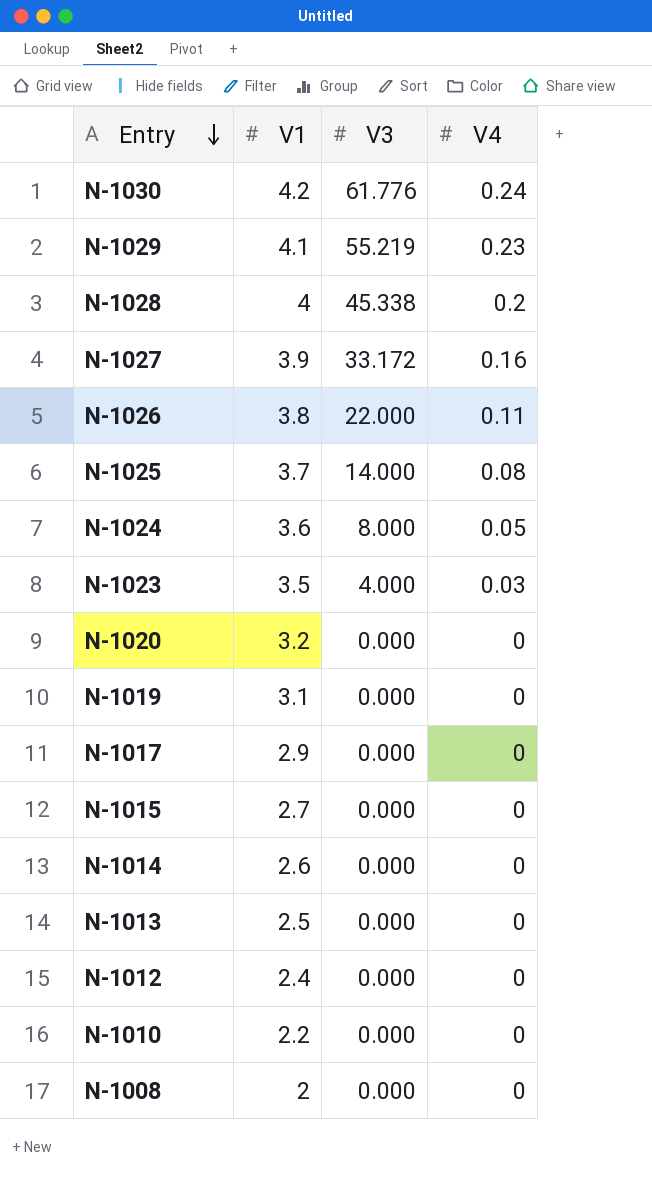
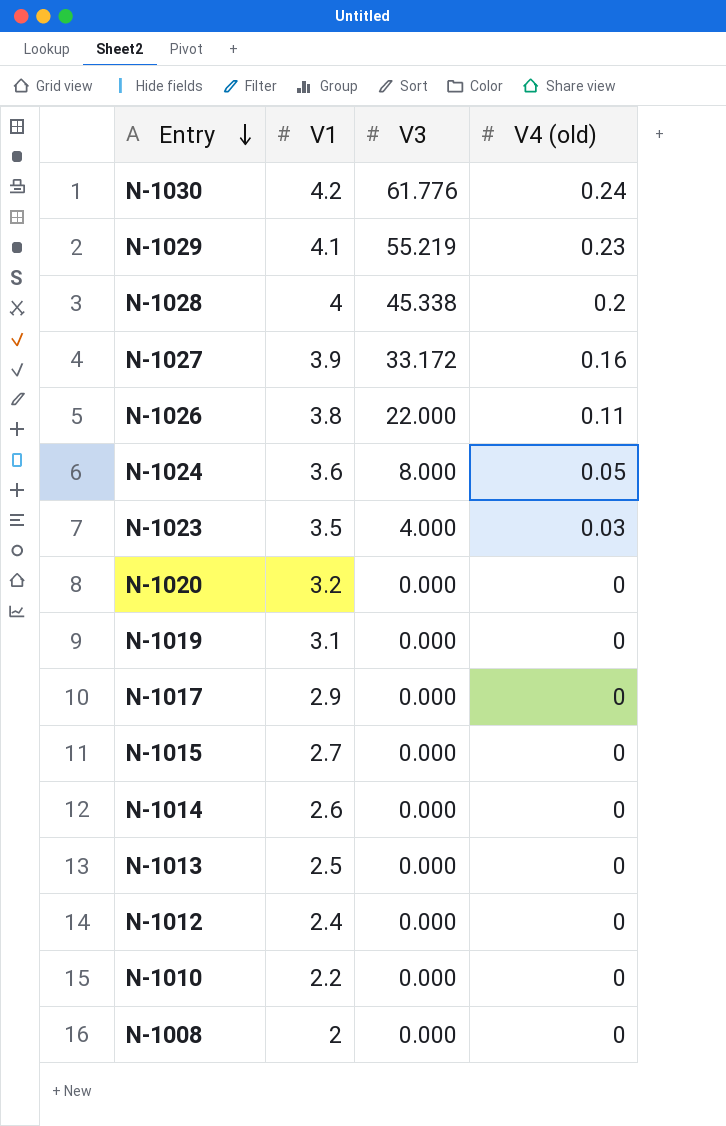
column name: V4 -> V4 (old)
row N-1025: 3.7 | 14.000 | 0.08 -> none

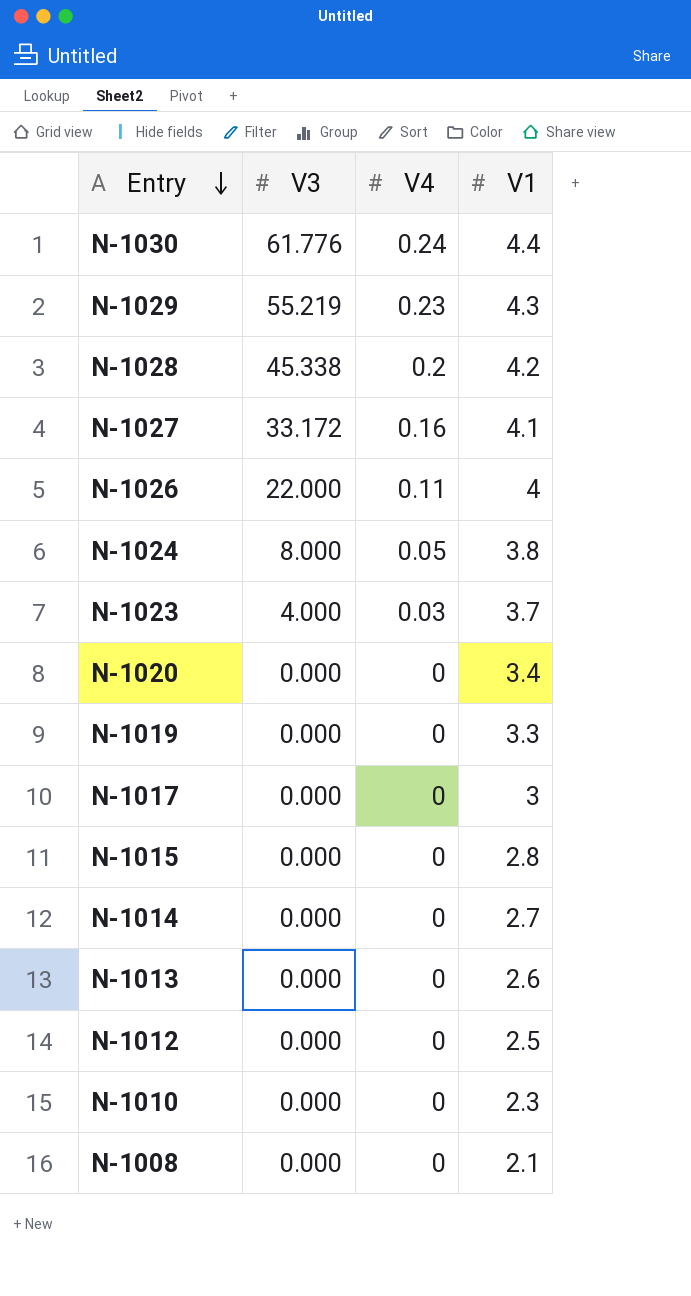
column name: V4 (old) -> V4
column V1 | position: 2 -> 4
N-1030 | V1: 4.2 -> 4.4
N-1029 | V1: 4.1 -> 4.3
N-1028 | V1: 4 -> 4.2
N-1027 | V1: 3.9 -> 4.1
N-1026 | V1: 3.8 -> 4
N-1024 | V1: 3.6 -> 3.8
N-1023 | V1: 3.5 -> 3.7
N-1020 | V1: 3.2 -> 3.4
N-1019 | V1: 3.1 -> 3.3
N-1017 | V1: 2.9 -> 3
N-1015 | V1: 2.7 -> 2.8
N-1014 | V1: 2.6 -> 2.7
N-1013 | V1: 2.5 -> 2.6
N-1012 | V1: 2.4 -> 2.5
N-1010 | V1: 2.2 -> 2.3
N-1008 | V1: 2 -> 2.1

